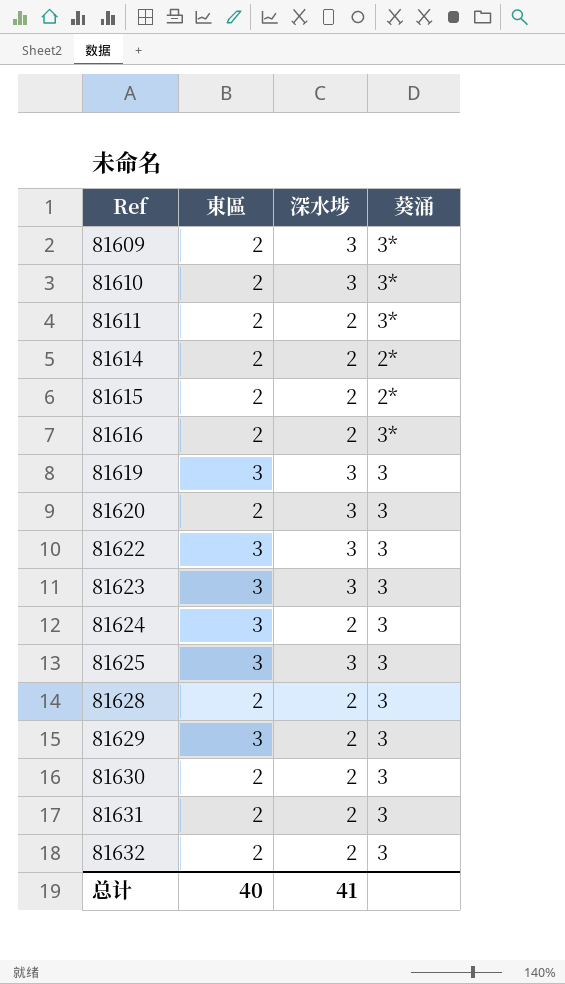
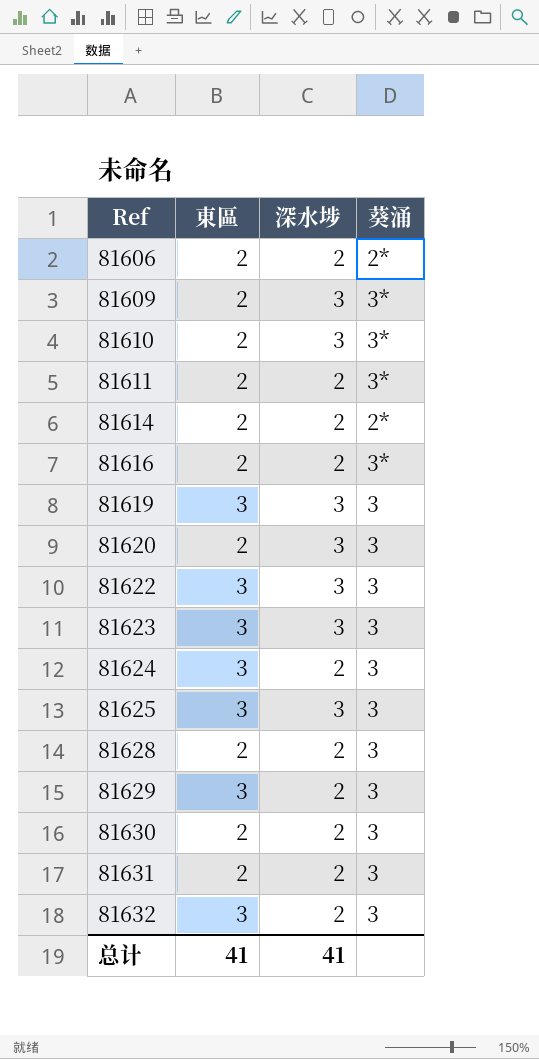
row 81615: 2 | 2 | 2* -> none
row 81606: none -> 2 | 2 | 2*
81632 | 東區: 2 -> 3
总计 | 東區: 40 -> 41

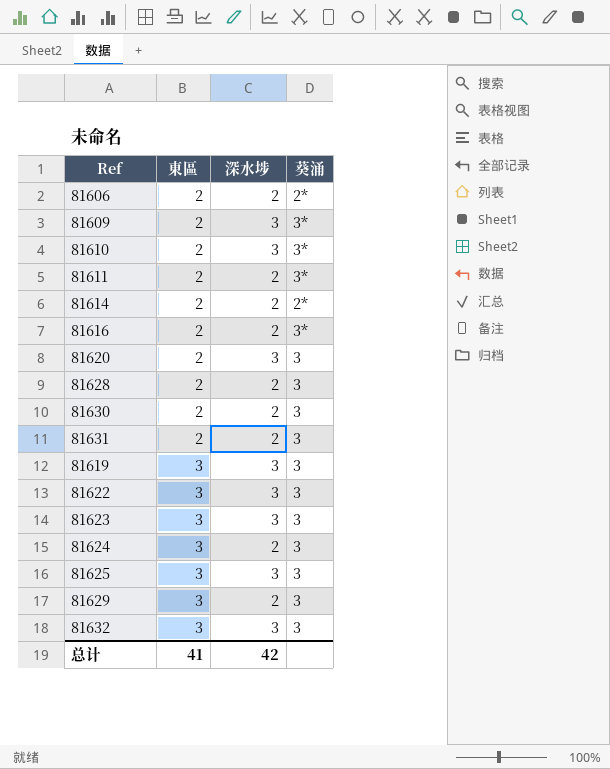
row order: Ref ascending -> 東區 ascending
81632 | 深水埗: 2 -> 3
总计 | 深水埗: 41 -> 42

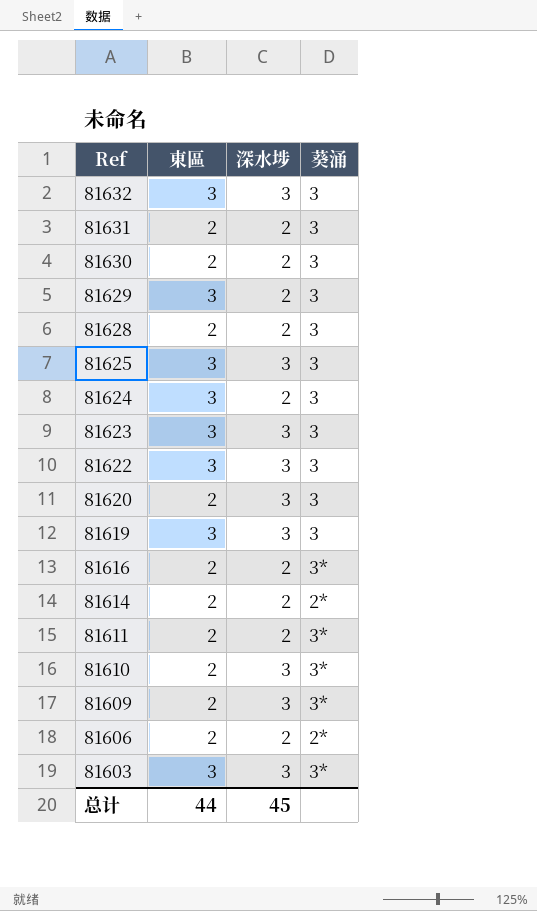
row order: 東區 ascending -> Ref descending
row 81603: none -> 3 | 3 | 3*
总计 | 東區: 41 -> 44
总计 | 深水埗: 42 -> 45

